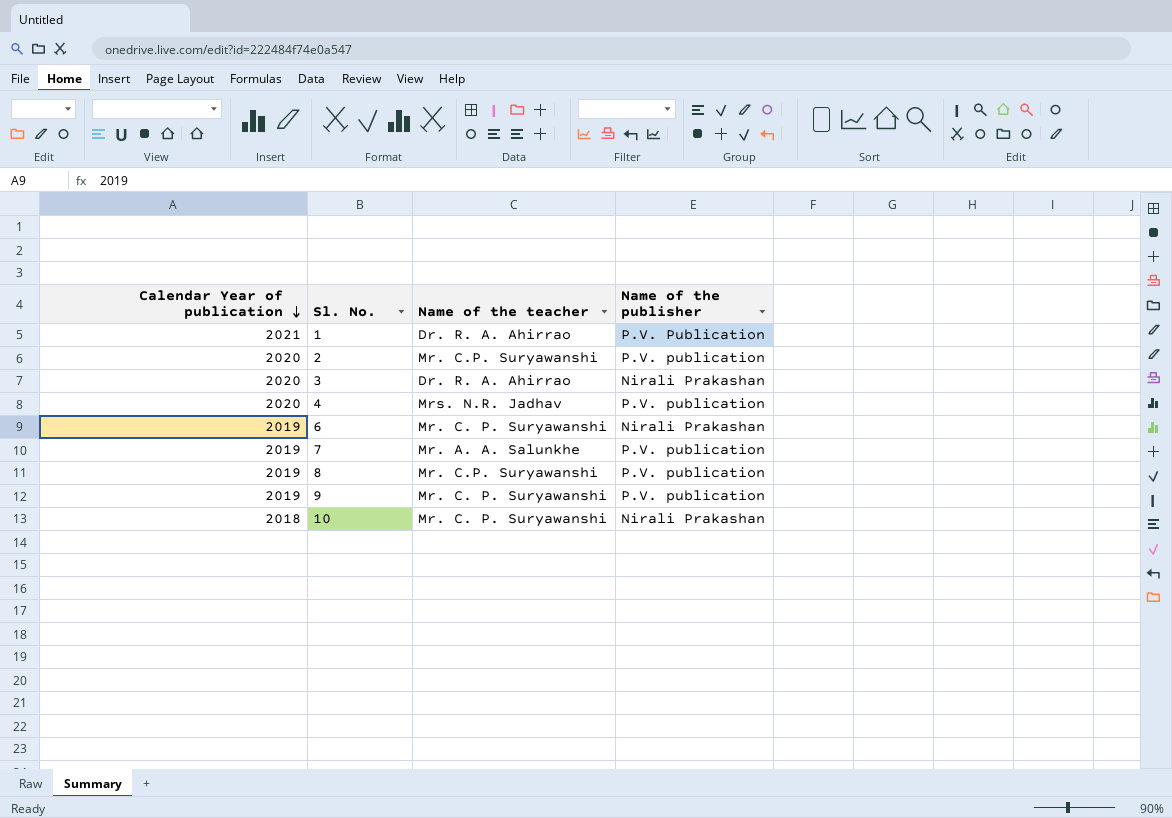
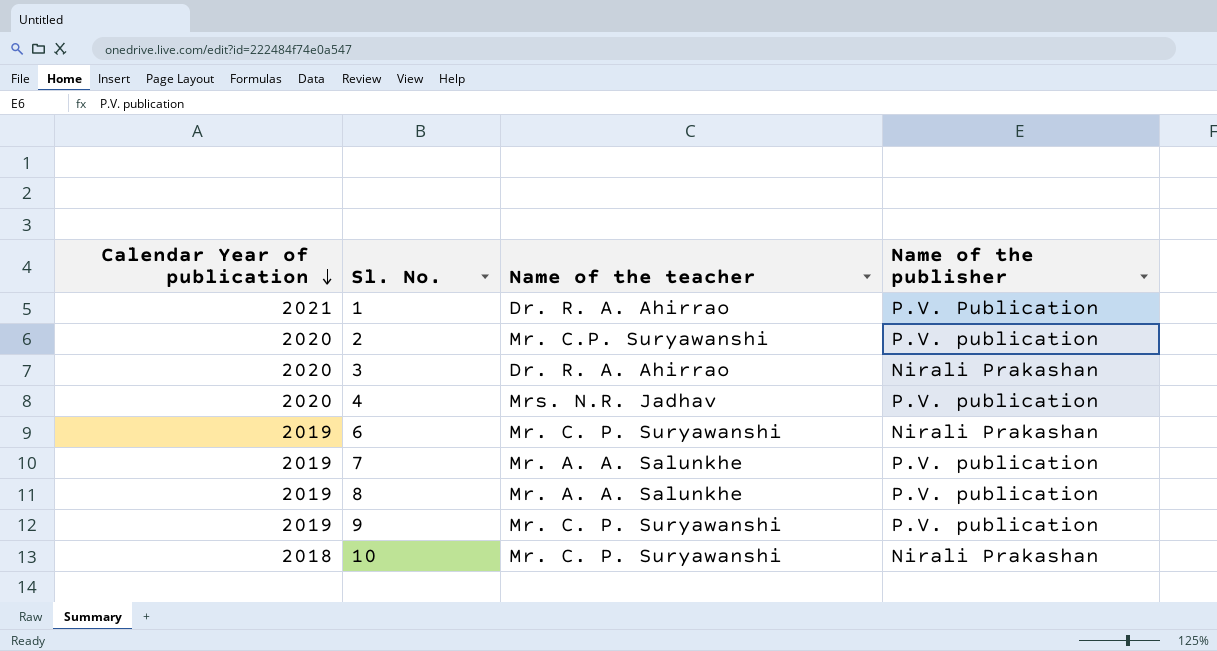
8 | Name of the teacher: Mr. C.P. Suryawanshi -> Mr. A. A. Salunkhe

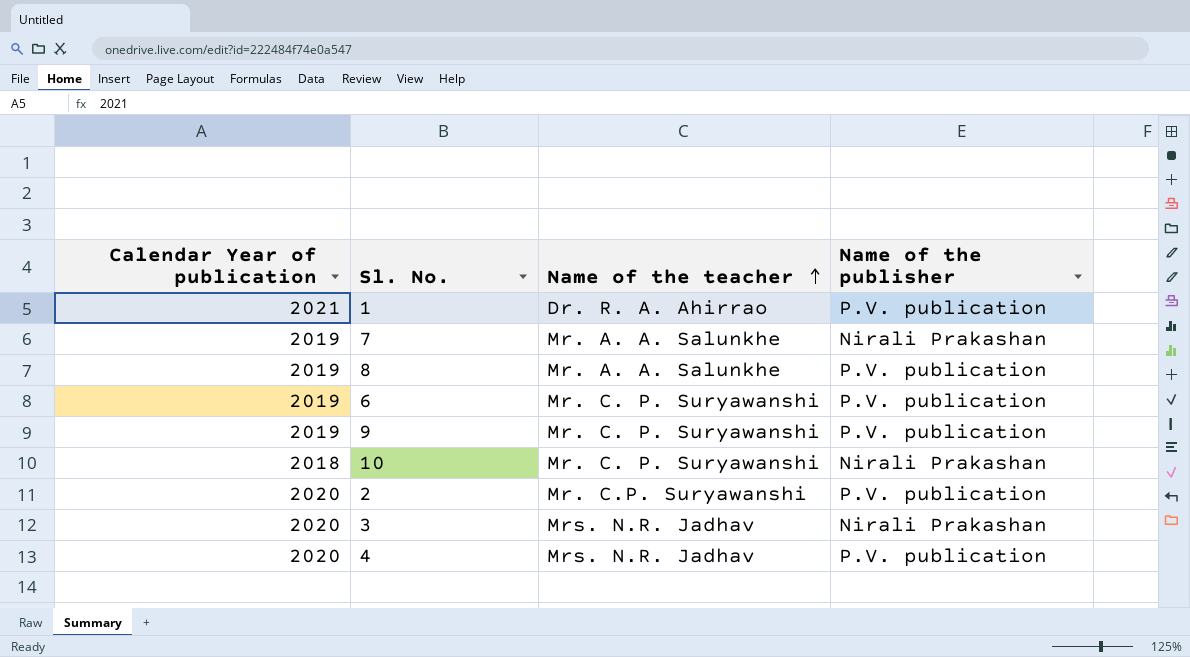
row order: Calendar Year of publication descending -> Name of the teacher ascending
1 | Name of the publisher: P.V. Publication -> P.V. publication
7 | Name of the publisher: P.V. publication -> Nirali Prakashan
6 | Name of the publisher: Nirali Prakashan -> P.V. publication
3 | Name of the teacher: Dr. R. A. Ahirrao -> Mrs. N.R. Jadhav

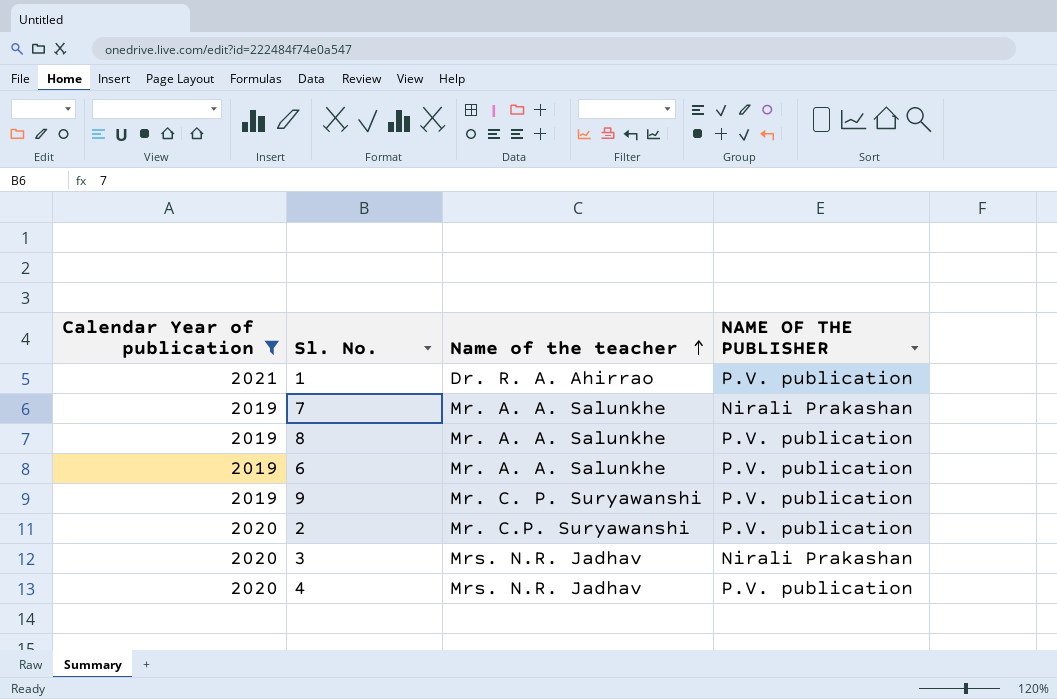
filter: none -> Calendar Year of publication != 2018
column name: Name of the publisher -> NAME OF THE PUBLISHER
6 | Name of the teacher: Mr. C. P. Suryawanshi -> Mr. A. A. Salunkhe

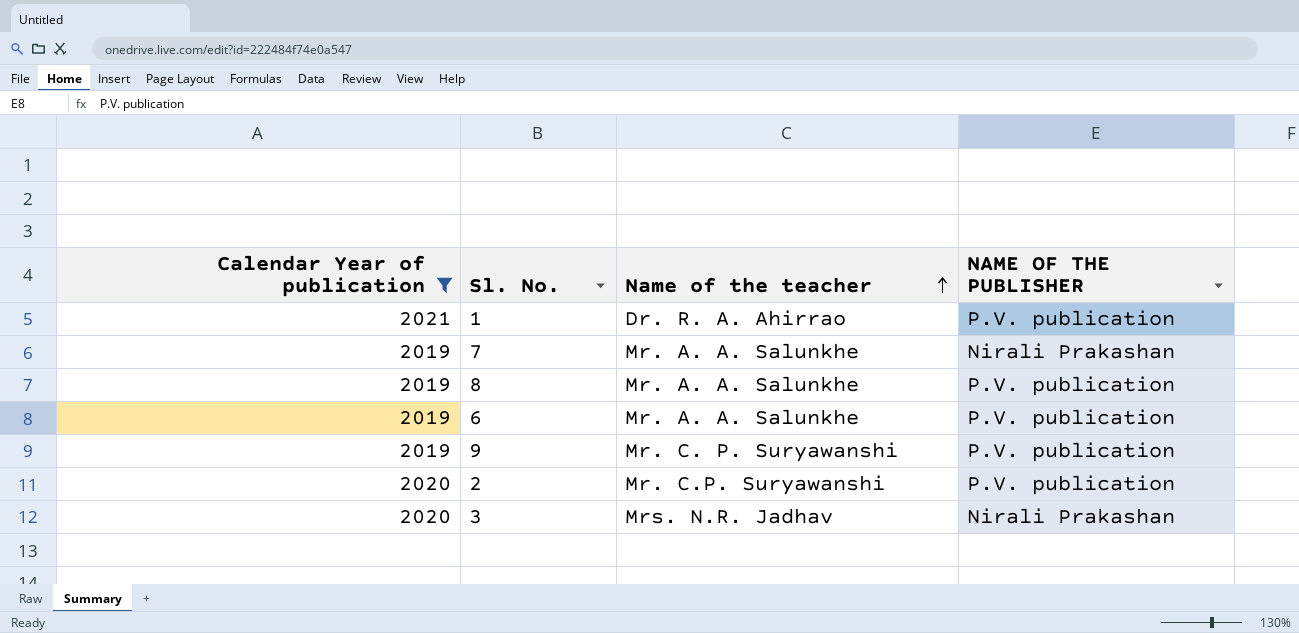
row 4: 2020 | Mrs. N.R. Jadhav | P.V. publication -> none

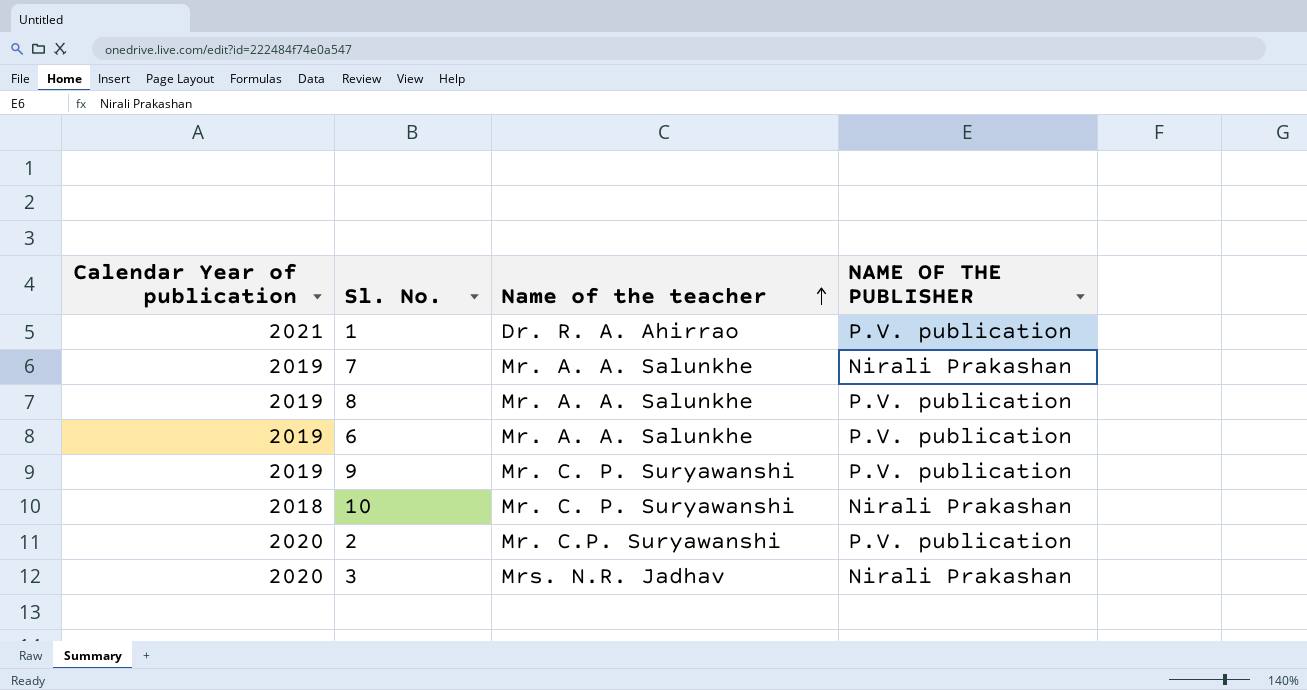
filter: Calendar Year of publication != 2018 -> none

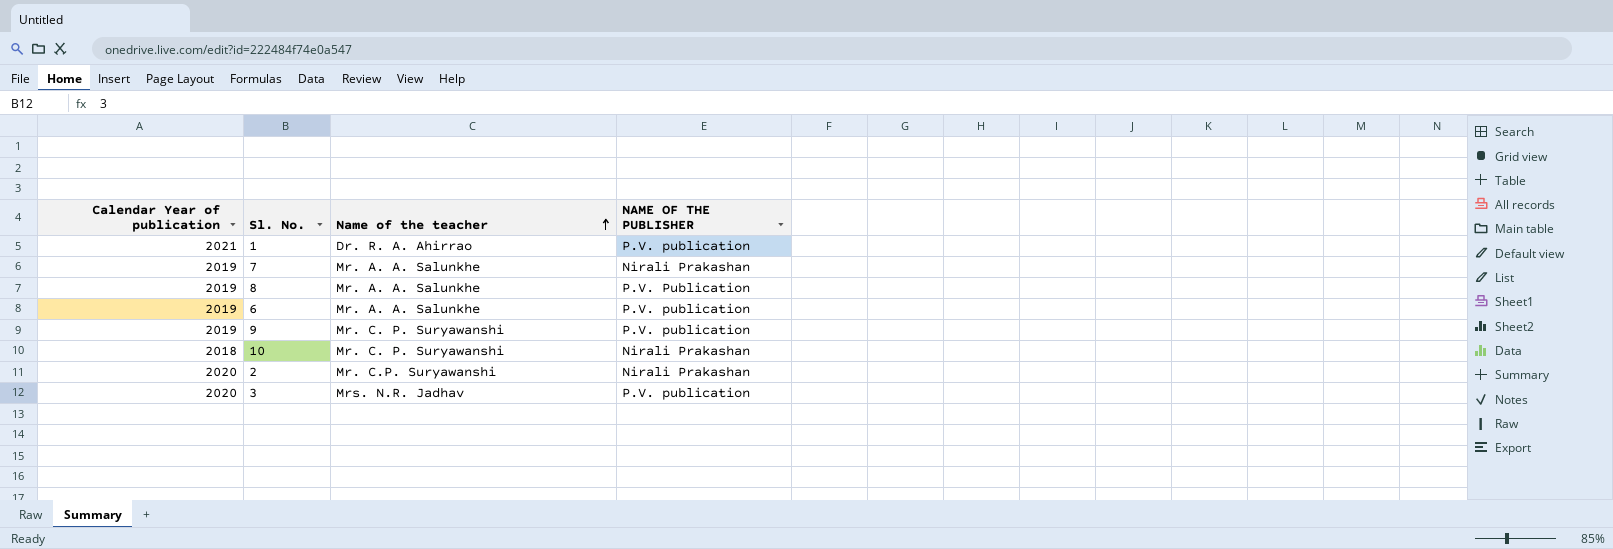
8 | NAME OF THE PUBLISHER: P.V. publication -> P.V. Publication
2 | NAME OF THE PUBLISHER: P.V. publication -> Nirali Prakashan
3 | NAME OF THE PUBLISHER: Nirali Prakashan -> P.V. publication

